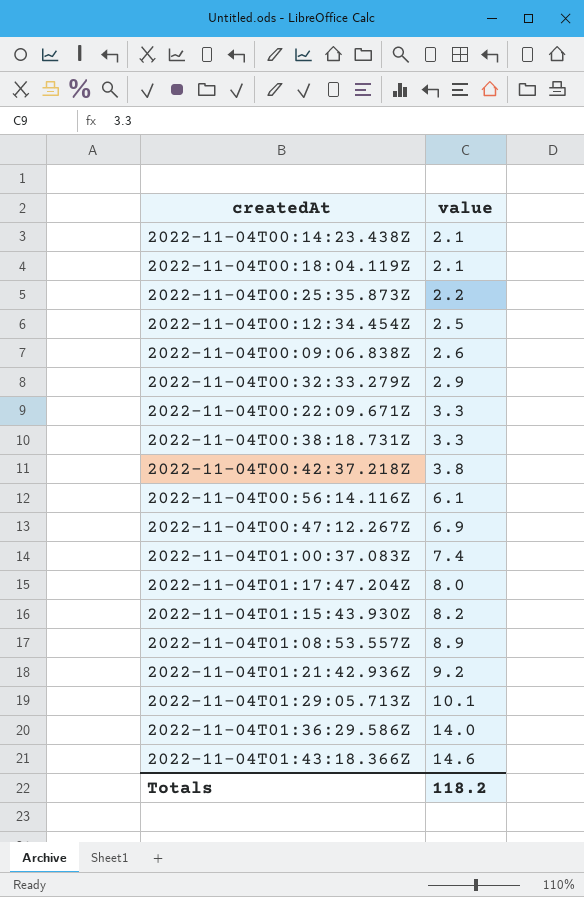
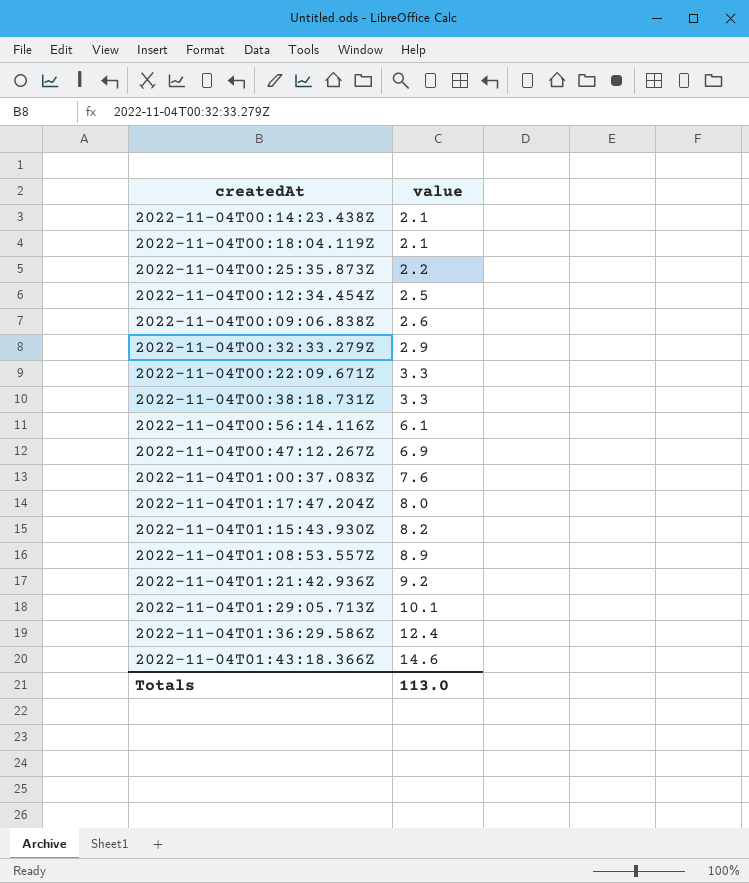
row 2022-11-04T00:42:37.218Z: 3.8 -> none
2022-11-04T01:00:37.083Z | value: 7.4 -> 7.6
2022-11-04T01:36:29.586Z | value: 14.0 -> 12.4
Totals | value: 118.2 -> 113.0

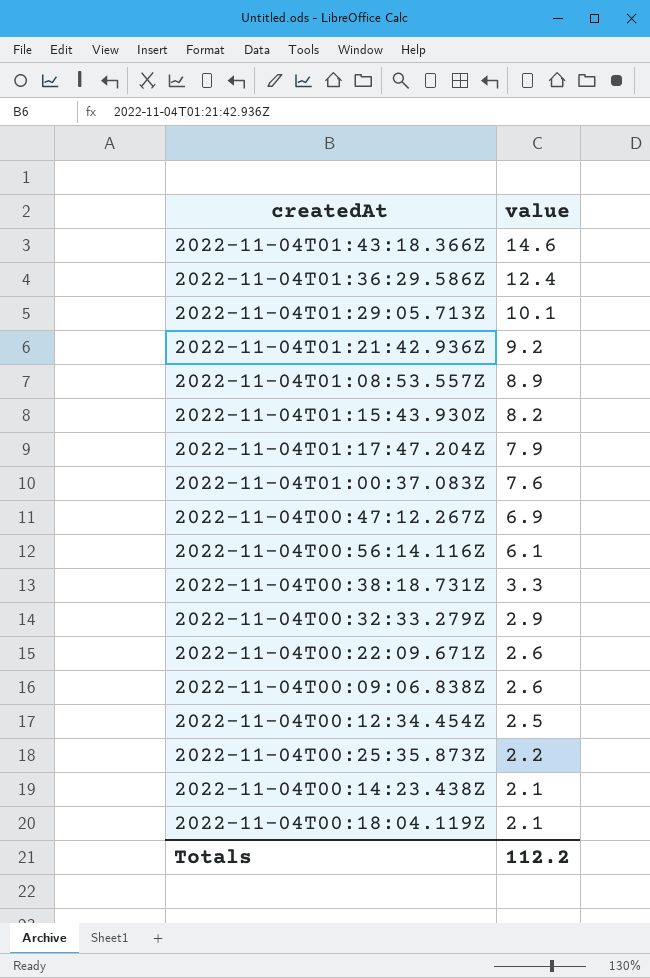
row order: value ascending -> value descending
2022-11-04T01:17:47.204Z | value: 8.0 -> 7.9
2022-11-04T00:22:09.671Z | value: 3.3 -> 2.6
Totals | value: 113.0 -> 112.2

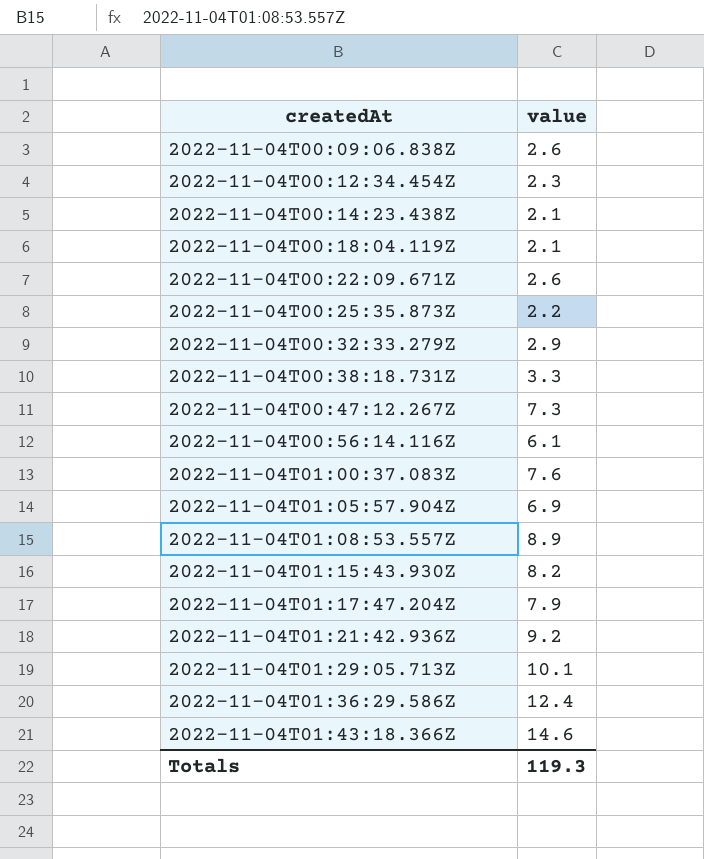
row order: value descending -> createdAt ascending
2022-11-04T00:12:34.454Z | value: 2.5 -> 2.3
2022-11-04T00:47:12.267Z | value: 6.9 -> 7.3
row 2022-11-04T01:05:57.904Z: none -> 6.9
Totals | value: 112.2 -> 119.3

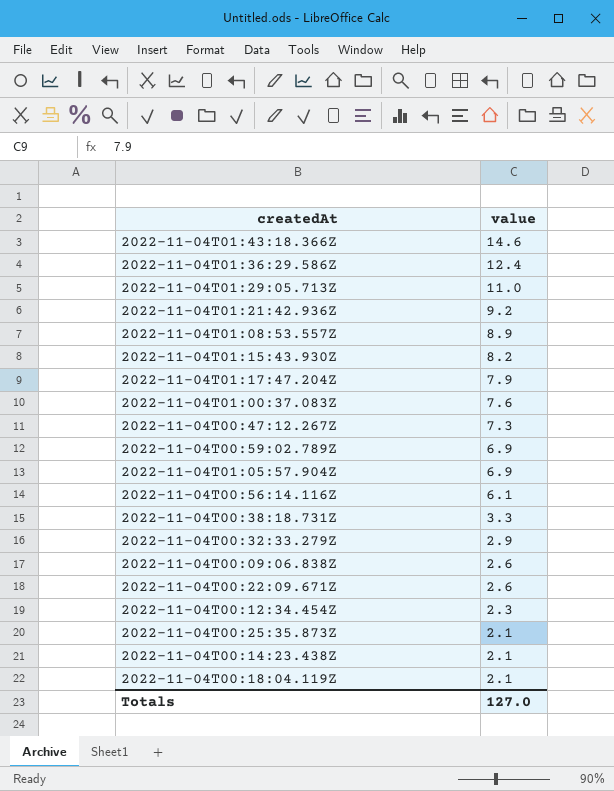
row order: createdAt ascending -> value descending
2022-11-04T01:29:05.713Z | value: 10.1 -> 11.0
row 2022-11-04T00:59:02.789Z: none -> 6.9
2022-11-04T00:25:35.873Z | value: 2.2 -> 2.1
Totals | value: 119.3 -> 127.0

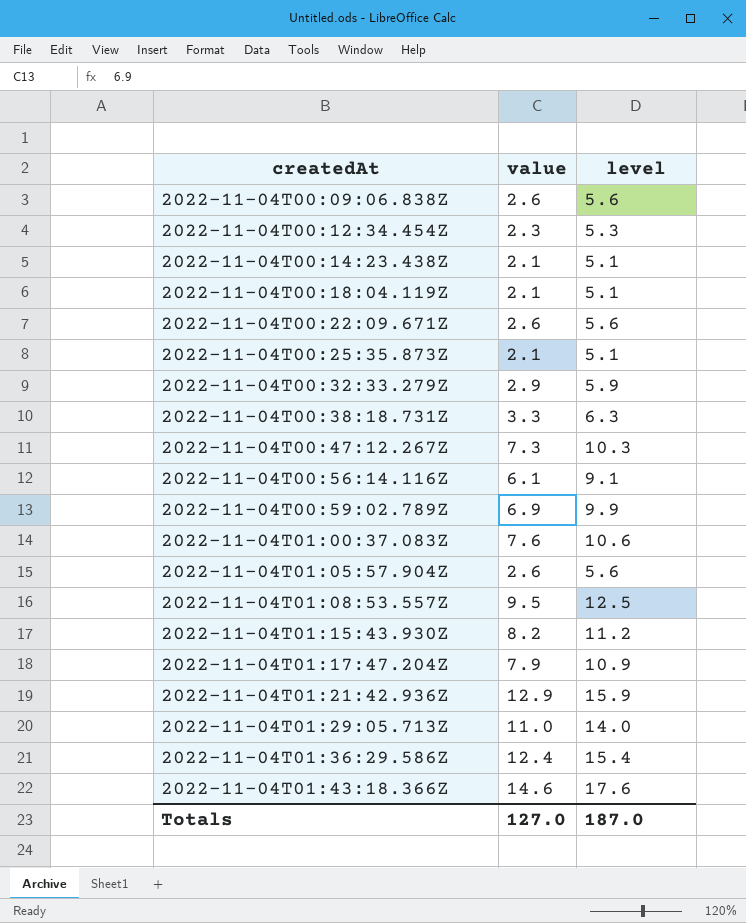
row order: value descending -> createdAt ascending
column level | formula: none -> [value] + 3
2022-11-04T01:05:57.904Z | value: 6.9 -> 2.6
2022-11-04T01:08:53.557Z | value: 8.9 -> 9.5
2022-11-04T01:21:42.936Z | value: 9.2 -> 12.9

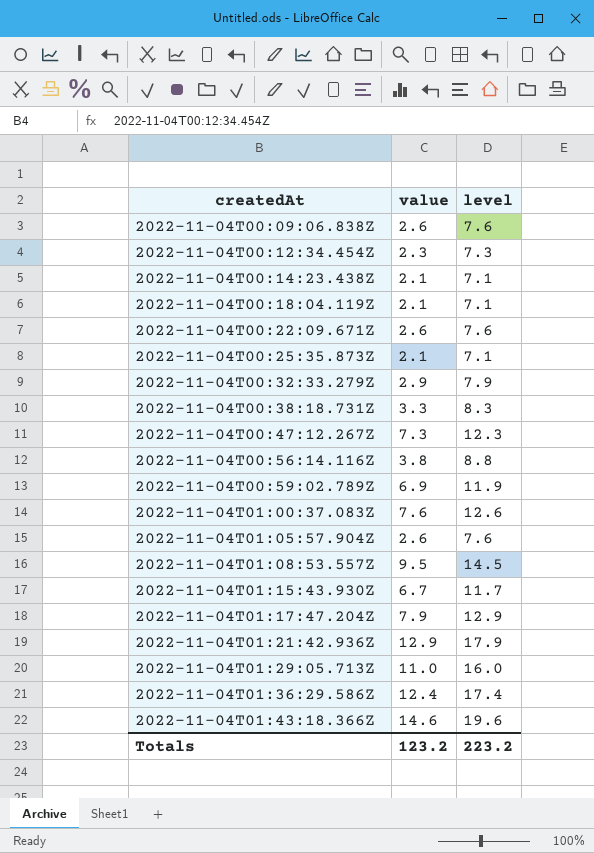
column level | formula: [value] + 3 -> [value] + 5
2022-11-04T00:56:14.116Z | value: 6.1 -> 3.8
2022-11-04T01:15:43.930Z | value: 8.2 -> 6.7
Totals | value: 127.0 -> 123.2
Totals | level: 187.0 -> 223.2

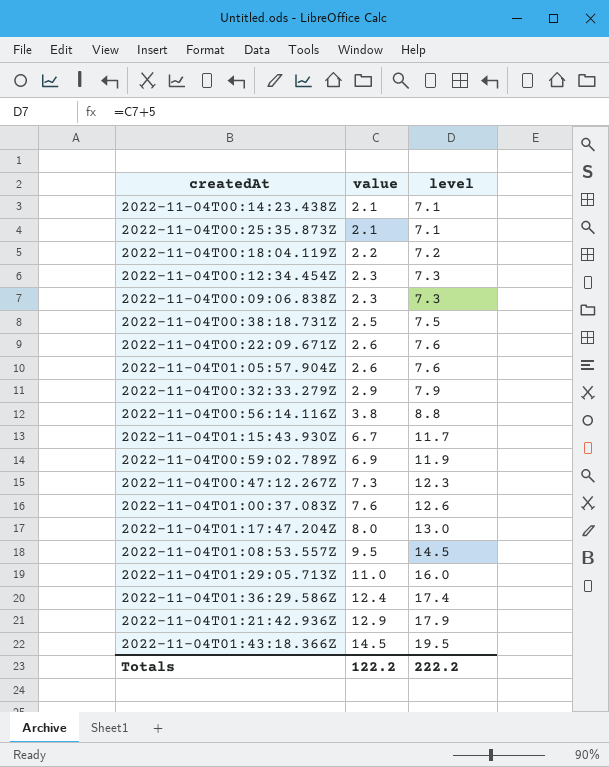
row order: createdAt ascending -> value ascending
2022-11-04T00:18:04.119Z | value: 2.1 -> 2.2
2022-11-04T00:18:04.119Z | level: 7.1 -> 7.2
2022-11-04T00:09:06.838Z | value: 2.6 -> 2.3
2022-11-04T00:09:06.838Z | level: 7.6 -> 7.3
2022-11-04T00:38:18.731Z | value: 3.3 -> 2.5
2022-11-04T00:38:18.731Z | level: 8.3 -> 7.5
2022-11-04T01:17:47.204Z | value: 7.9 -> 8.0
2022-11-04T01:17:47.204Z | level: 12.9 -> 13.0
2022-11-04T01:43:18.366Z | value: 14.6 -> 14.5
2022-11-04T01:43:18.366Z | level: 19.6 -> 19.5
Totals | value: 123.2 -> 122.2
Totals | level: 223.2 -> 222.2

